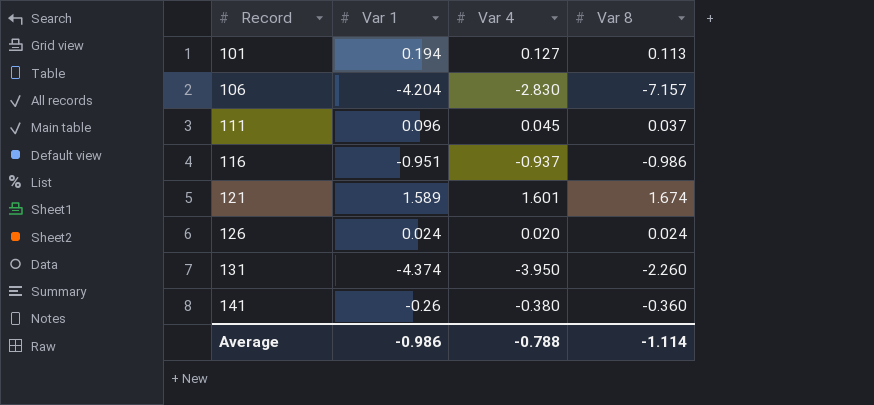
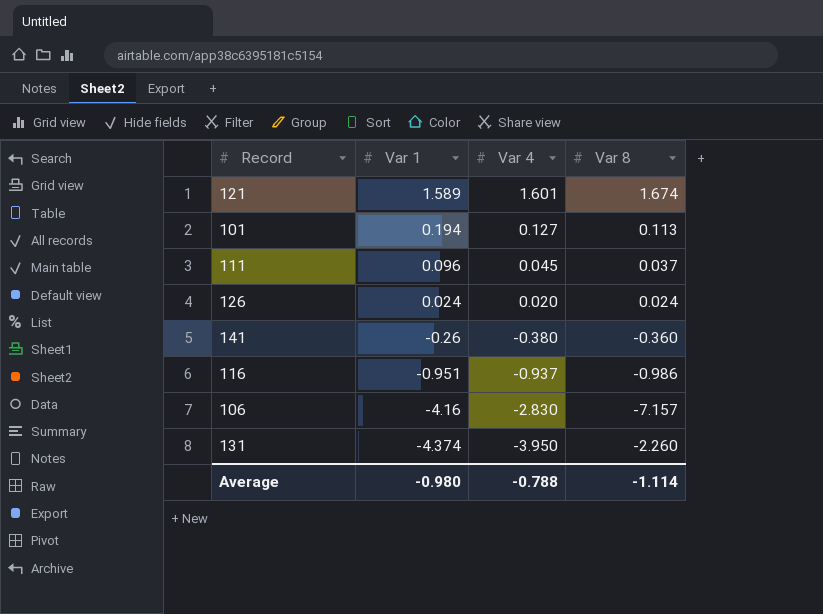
row order: Record ascending -> Var 1 descending
106 | Var 1: -4.204 -> -4.16
Average | Var 1: -0.986 -> -0.980

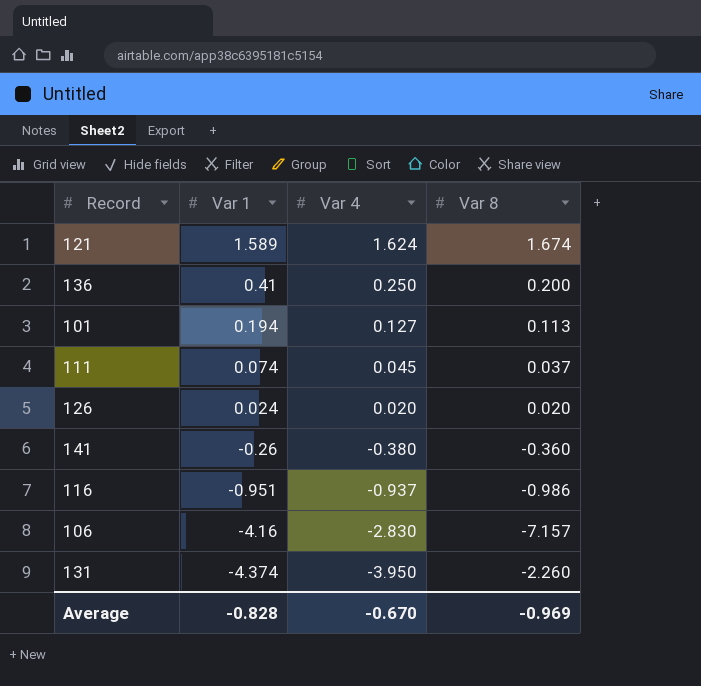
121 | Var 4: 1.601 -> 1.624
row 136: none -> 0.41 | 0.250 | 0.200
111 | Var 1: 0.096 -> 0.074
126 | Var 8: 0.024 -> 0.020
Average | Var 1: -0.980 -> -0.828
Average | Var 4: -0.788 -> -0.670
Average | Var 8: -1.114 -> -0.969

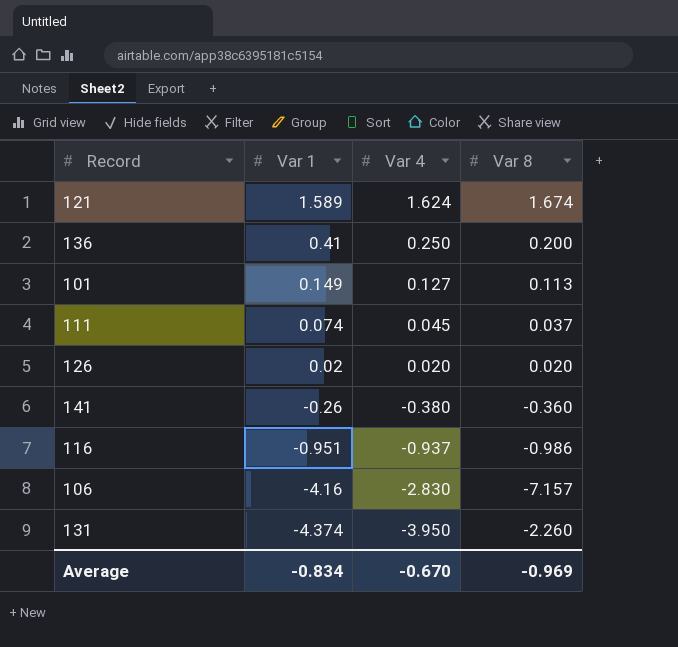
101 | Var 1: 0.194 -> 0.149
126 | Var 1: 0.024 -> 0.02
Average | Var 1: -0.828 -> -0.834

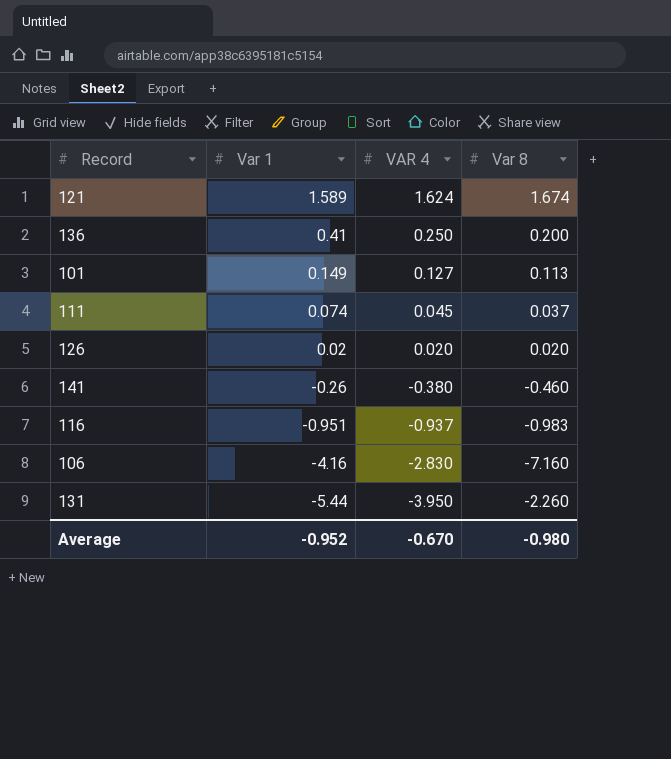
column name: Var 4 -> VAR 4
141 | Var 8: -0.360 -> -0.460
116 | Var 8: -0.986 -> -0.983
106 | Var 8: -7.157 -> -7.160
131 | Var 1: -4.374 -> -5.44
Average | Var 1: -0.834 -> -0.952
Average | Var 8: -0.969 -> -0.980

